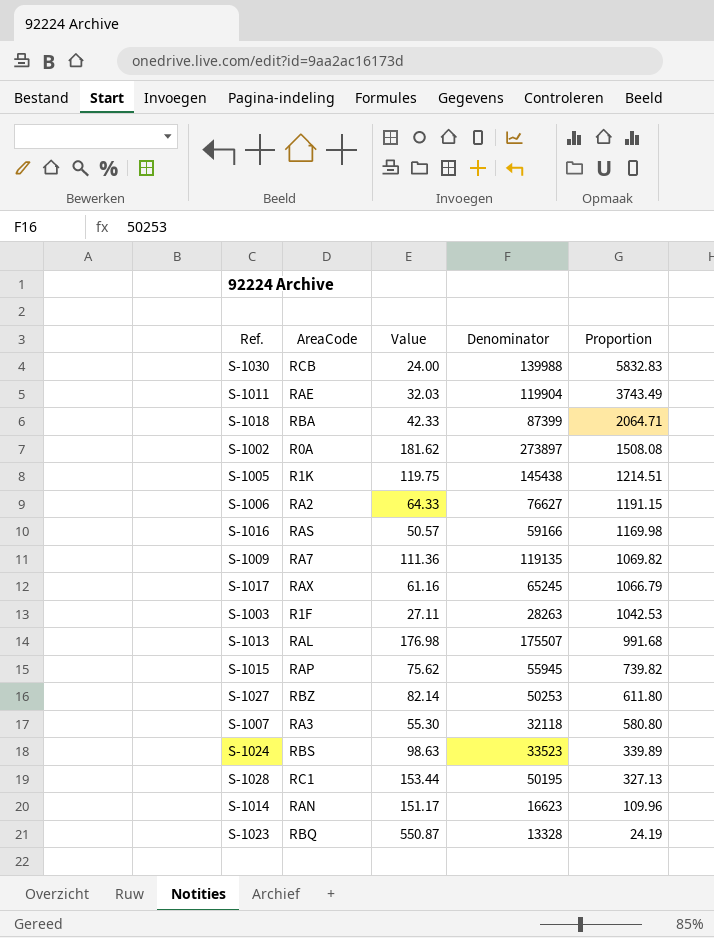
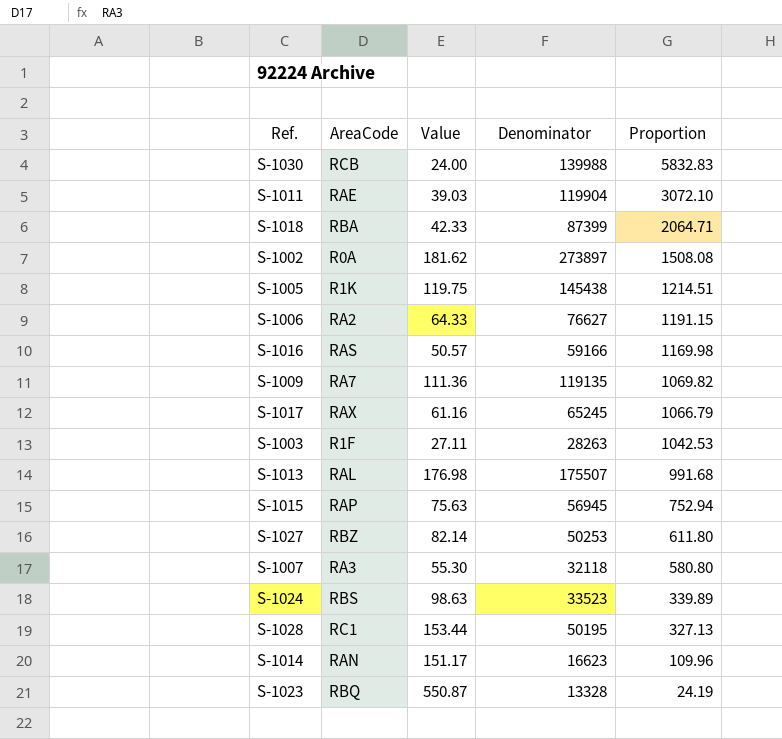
S-1011 | Value: 32.03 -> 39.03
S-1011 | Proportion: 3743.49 -> 3072.10
S-1015 | Value: 75.62 -> 75.63
S-1015 | Denominator: 55945 -> 56945
S-1015 | Proportion: 739.82 -> 752.94

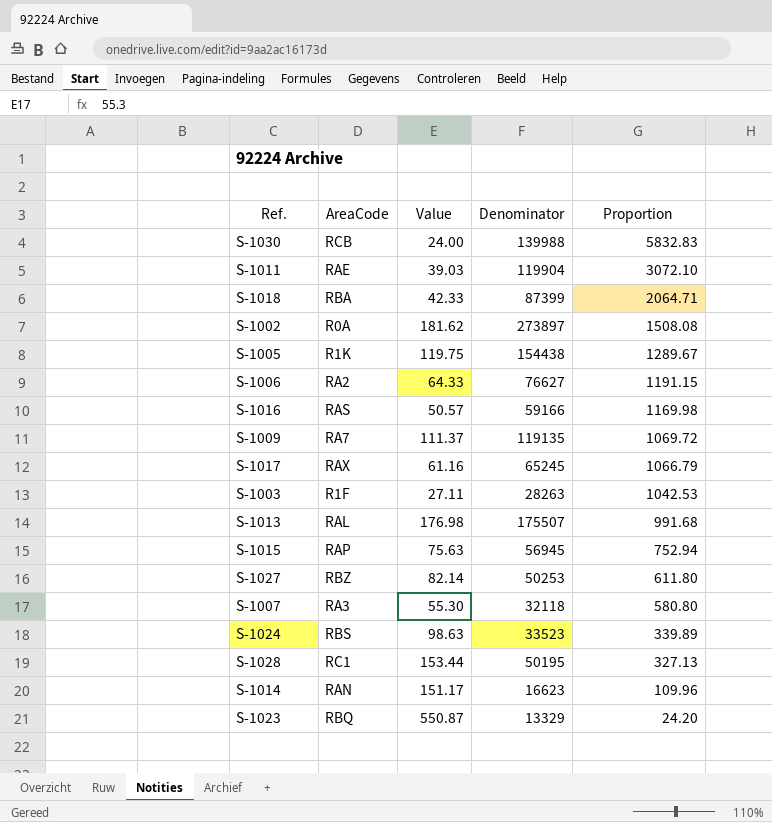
S-1005 | Denominator: 145438 -> 154438
S-1005 | Proportion: 1214.51 -> 1289.67
S-1009 | Value: 111.36 -> 111.37
S-1009 | Proportion: 1069.82 -> 1069.72
S-1023 | Denominator: 13328 -> 13329
S-1023 | Proportion: 24.19 -> 24.20

